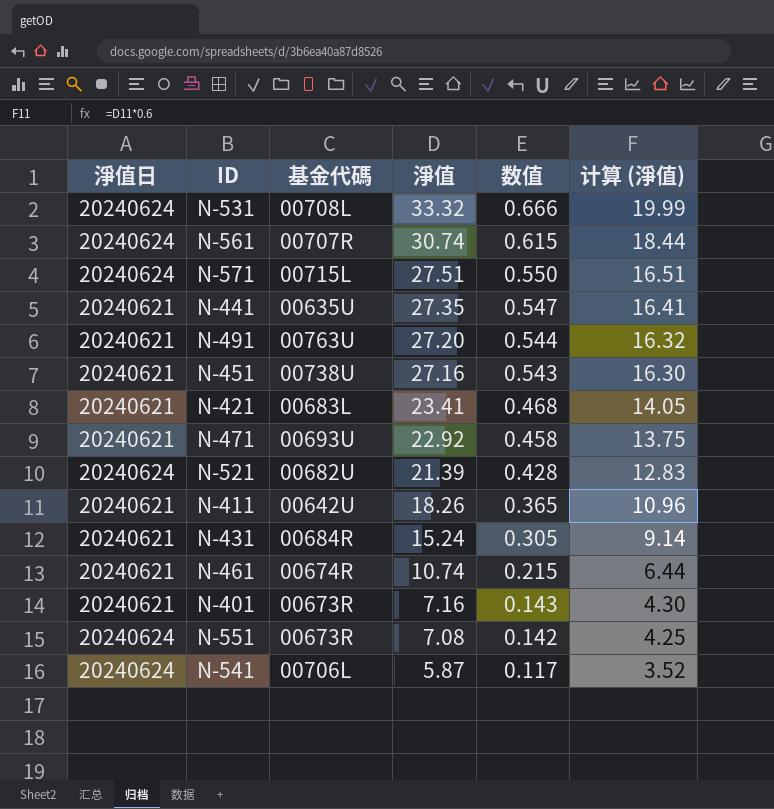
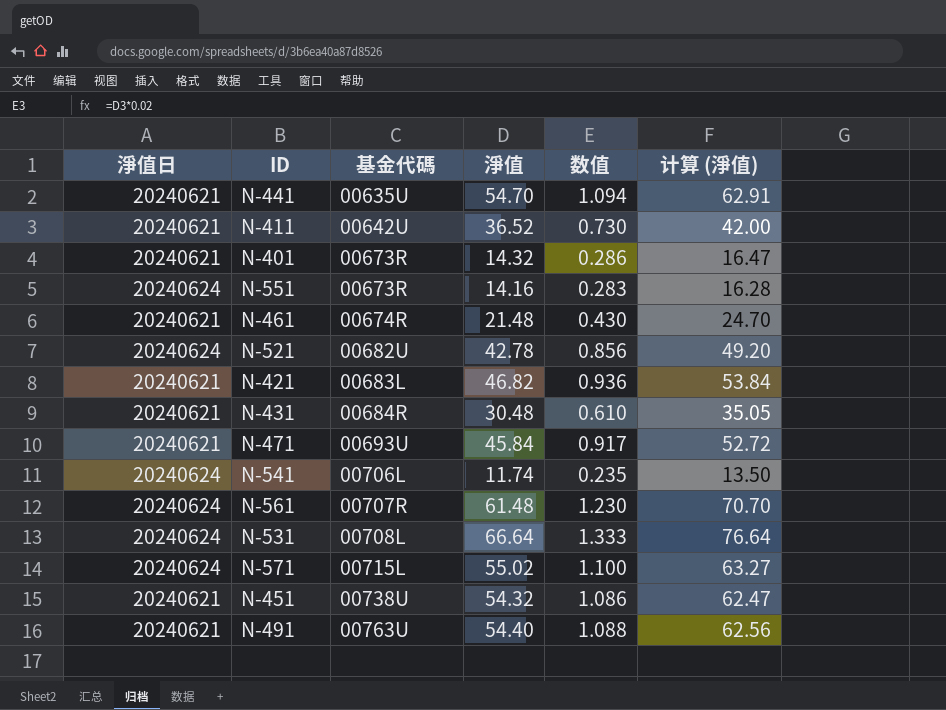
row order: 淨值 descending -> 基金代碼 ascending
column 计算 (淨值) | formula: [淨值] * 0.6 -> [淨值] * 1.15
N-441 | 淨值: 27.35 -> 54.70
N-441 | 数值: 0.547 -> 1.094
N-411 | 淨值: 18.26 -> 36.52
N-411 | 数值: 0.365 -> 0.730
N-401 | 淨值: 7.16 -> 14.32
N-401 | 数值: 0.143 -> 0.286
N-551 | 淨值: 7.08 -> 14.16
N-551 | 数值: 0.142 -> 0.283
N-461 | 淨值: 10.74 -> 21.48
N-461 | 数值: 0.215 -> 0.430
N-521 | 淨值: 21.39 -> 42.78
N-521 | 数值: 0.428 -> 0.856
N-421 | 淨值: 23.41 -> 46.82
N-421 | 数值: 0.468 -> 0.936
N-431 | 淨值: 15.24 -> 30.48
N-431 | 数值: 0.305 -> 0.610
N-471 | 淨值: 22.92 -> 45.84
N-471 | 数值: 0.458 -> 0.917
N-541 | 淨值: 5.87 -> 11.74
N-541 | 数值: 0.117 -> 0.235
N-561 | 淨值: 30.74 -> 61.48
N-561 | 数值: 0.615 -> 1.230
N-531 | 淨值: 33.32 -> 66.64
N-531 | 数值: 0.666 -> 1.333
N-571 | 淨值: 27.51 -> 55.02
N-571 | 数值: 0.550 -> 1.100
N-451 | 淨值: 27.16 -> 54.32
N-451 | 数值: 0.543 -> 1.086
N-491 | 淨值: 27.20 -> 54.40
N-491 | 数值: 0.544 -> 1.088

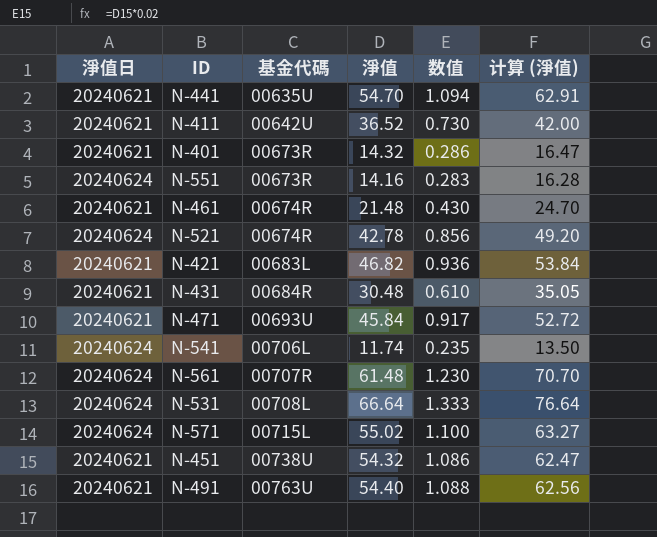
N-521 | 基金代碼: 00682U -> 00674R

